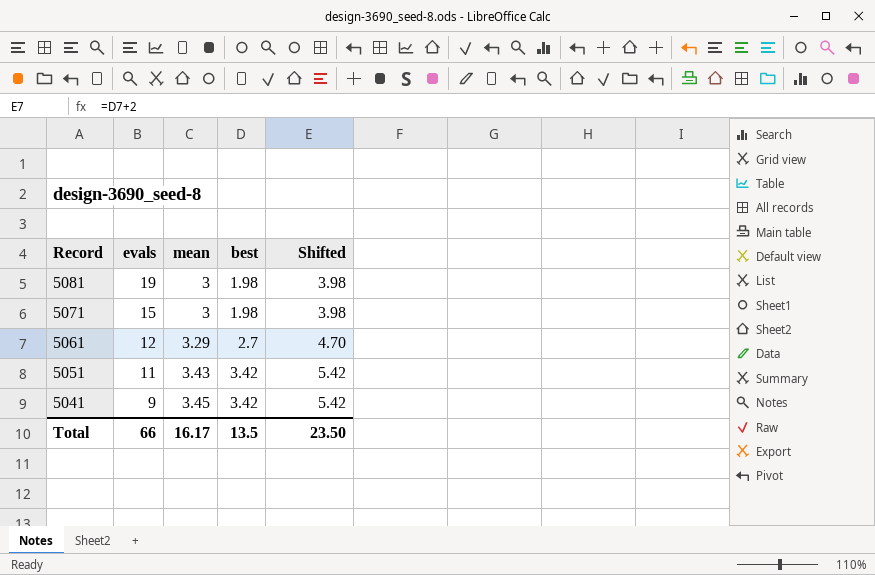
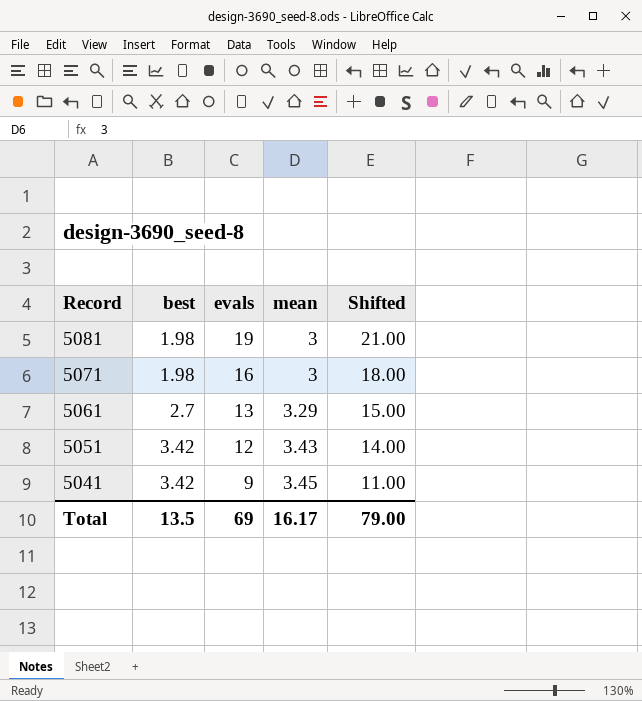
column best | position: 4 -> 2
column Shifted | formula: [best] + 2 -> [evals] + 2
5071 | evals: 15 -> 16
5061 | evals: 12 -> 13
5051 | evals: 11 -> 12
Total | evals: 66 -> 69
Total | Shifted: 23.50 -> 79.00

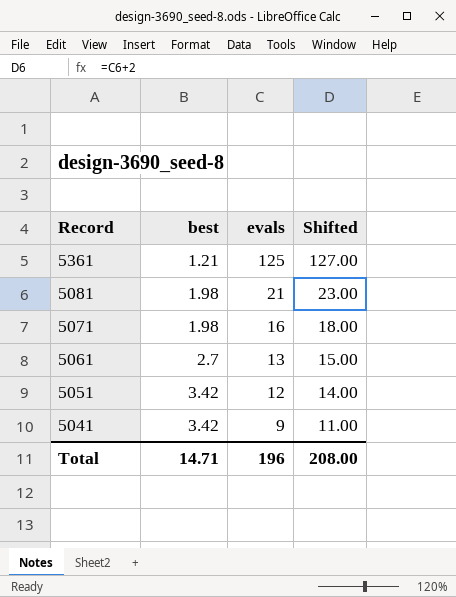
column mean | position: 4 -> none
row 5361: none -> 1.21 | 125 | 127.00
5081 | evals: 19 -> 21
5081 | Shifted: 21.00 -> 23.00
Total | best: 13.5 -> 14.71
Total | evals: 69 -> 196
Total | Shifted: 79.00 -> 208.00

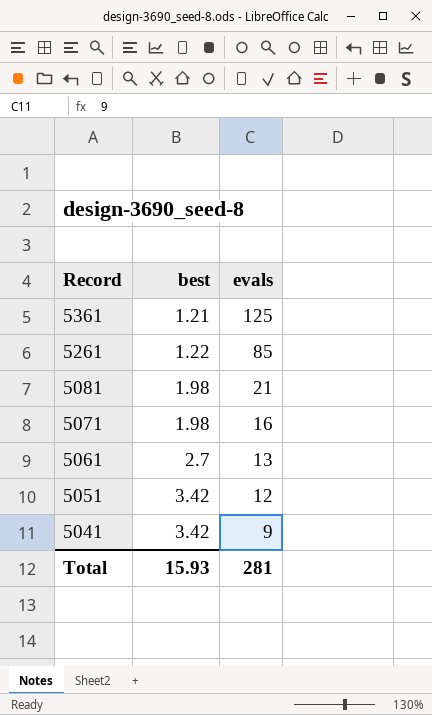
column Shifted | formula: [evals] + 2 -> none
row 5261: none -> 1.22 | 85
Total | best: 14.71 -> 15.93
Total | evals: 196 -> 281

